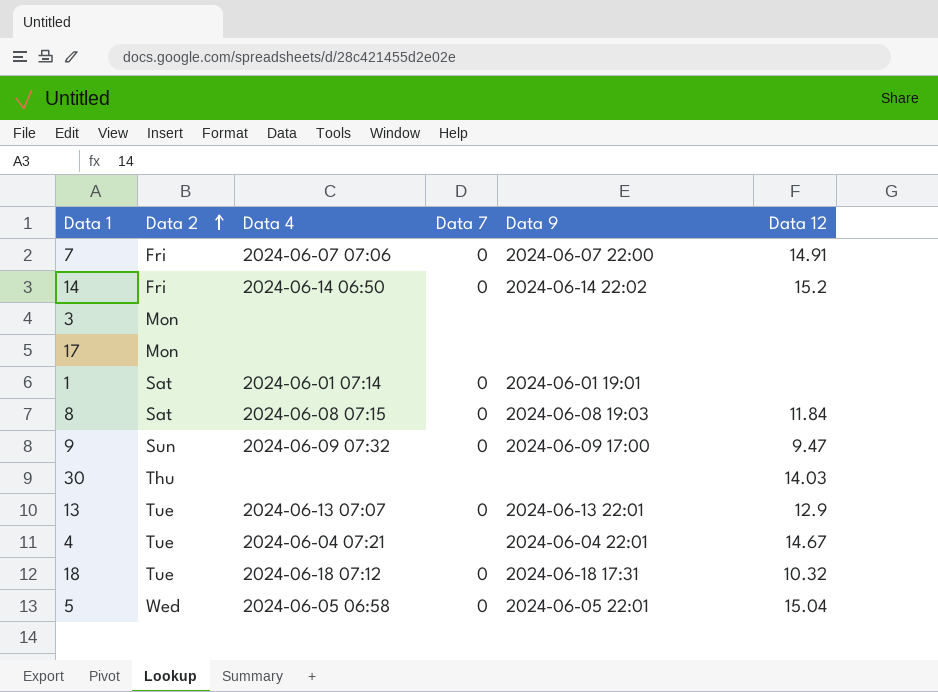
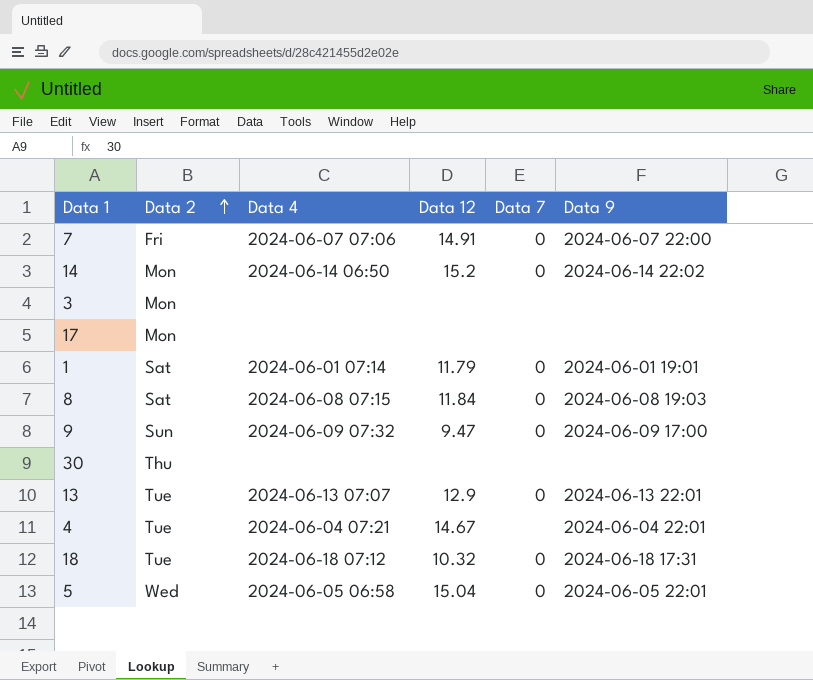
column Data 12 | position: 6 -> 4
14 | Data 2: Fri -> Mon
1 | Data 12: none -> 11.79
30 | Data 12: 14.03 -> none

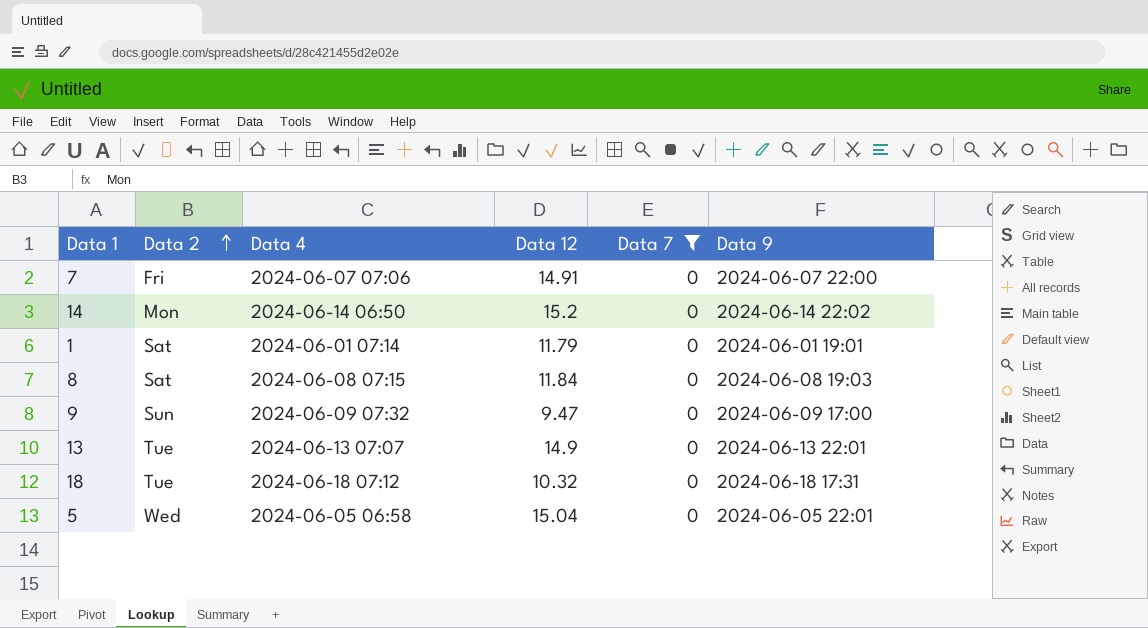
filter: none -> Data 7 = 0
13 | Data 12: 12.9 -> 14.9

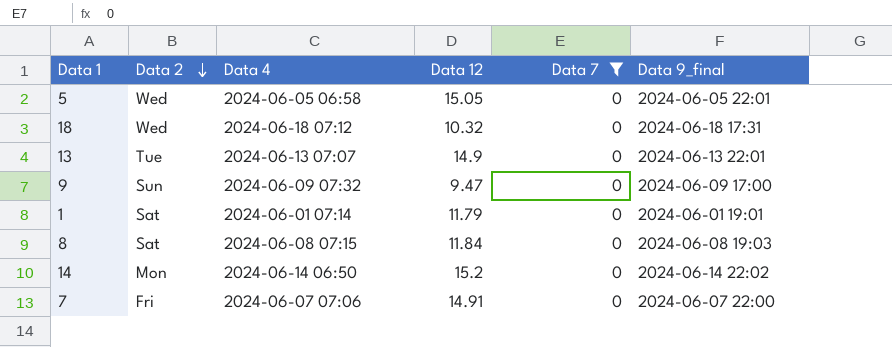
row order: Data 2 ascending -> Data 2 descending
column name: Data 9 -> Data 9_final
5 | Data 12: 15.04 -> 15.05
18 | Data 2: Tue -> Wed

